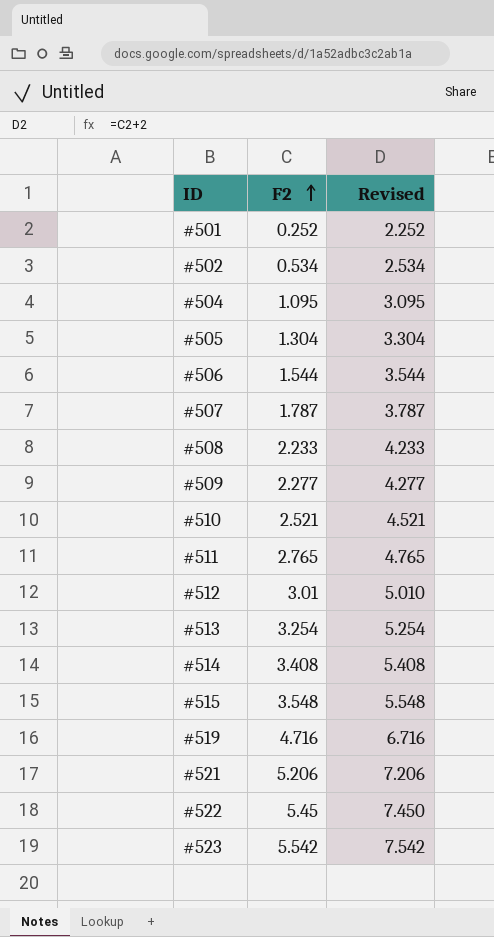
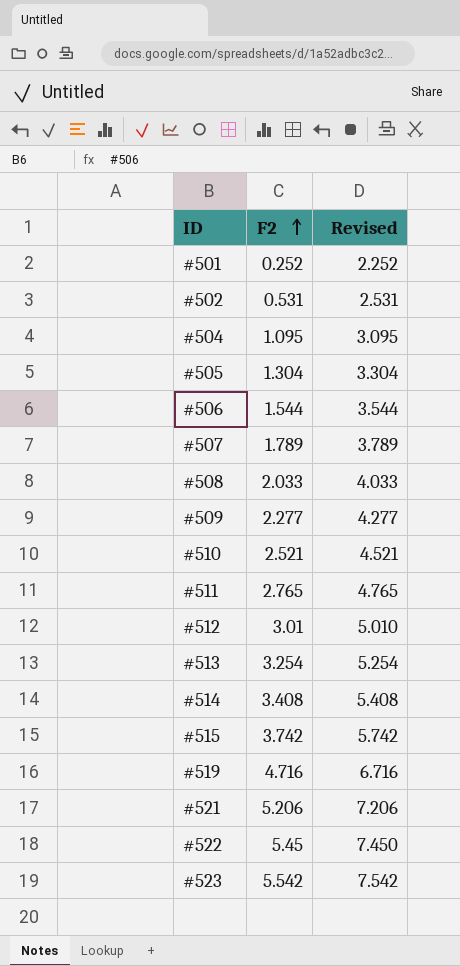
#502 | F2: 0.534 -> 0.531
#502 | Revised: 2.534 -> 2.531
#507 | F2: 1.787 -> 1.789
#507 | Revised: 3.787 -> 3.789
#508 | F2: 2.233 -> 2.033
#508 | Revised: 4.233 -> 4.033
#515 | F2: 3.548 -> 3.742
#515 | Revised: 5.548 -> 5.742

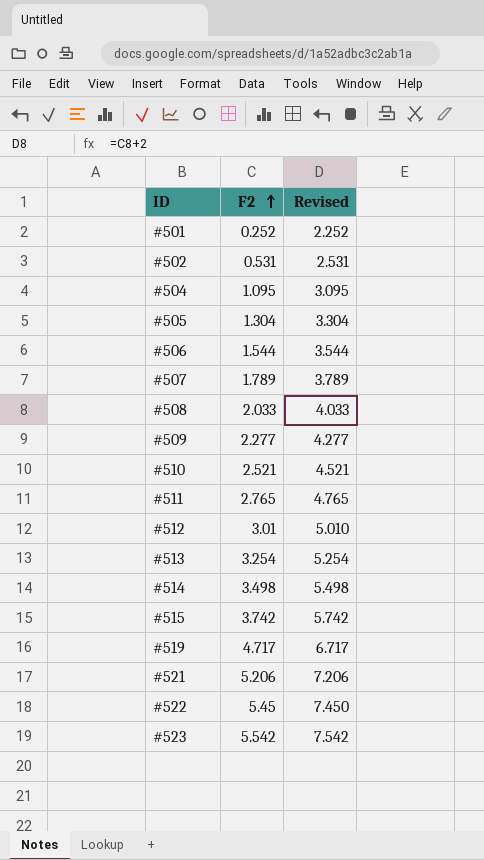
#514 | F2: 3.408 -> 3.498
#514 | Revised: 5.408 -> 5.498
#519 | F2: 4.716 -> 4.717
#519 | Revised: 6.716 -> 6.717

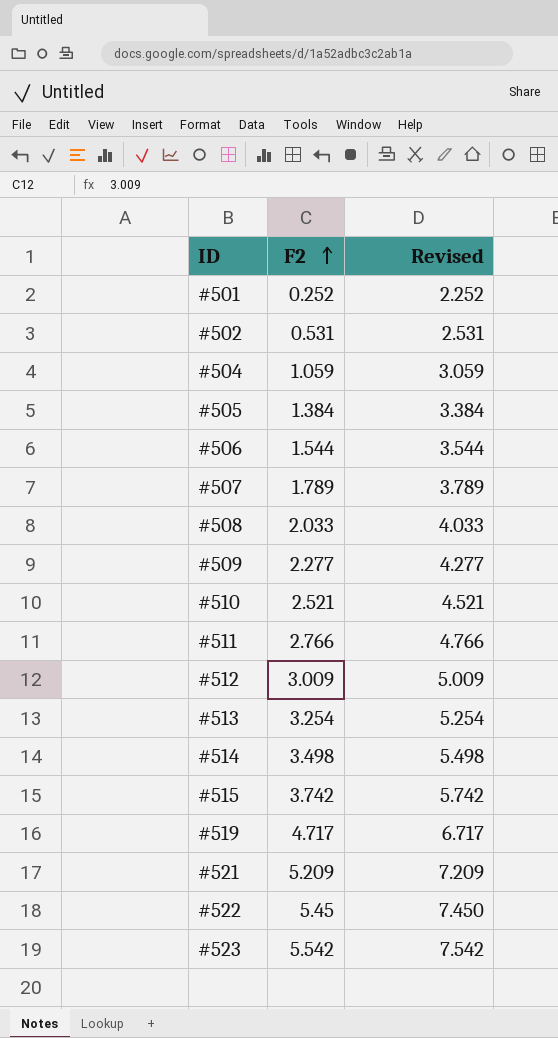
#504 | F2: 1.095 -> 1.059
#504 | Revised: 3.095 -> 3.059
#505 | F2: 1.304 -> 1.384
#505 | Revised: 3.304 -> 3.384
#511 | F2: 2.765 -> 2.766
#511 | Revised: 4.765 -> 4.766
#512 | F2: 3.01 -> 3.009
#512 | Revised: 5.010 -> 5.009
#521 | F2: 5.206 -> 5.209
#521 | Revised: 7.206 -> 7.209

